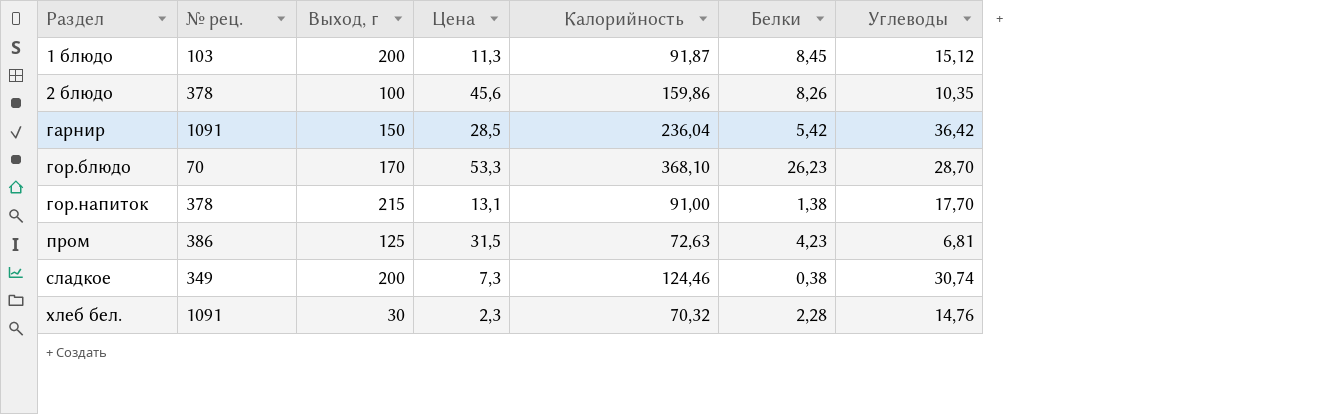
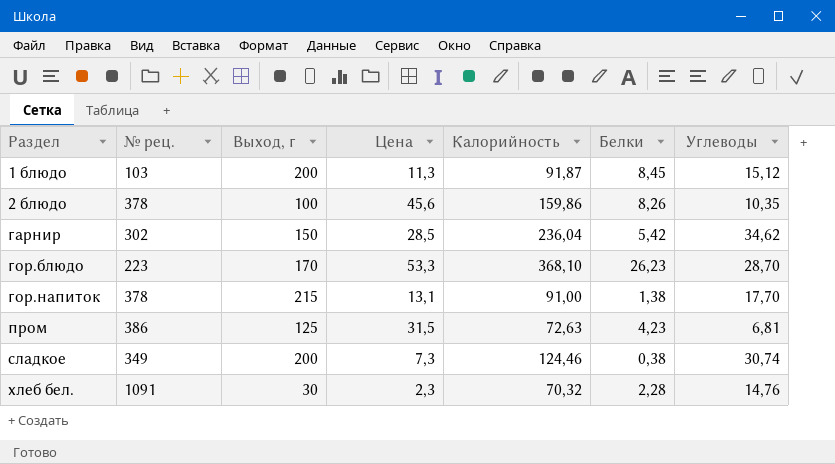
гарнир | № рец.: 1091 -> 302
гарнир | Углеводы: 36,42 -> 34,62
гор.блюдо | № рец.: 70 -> 223

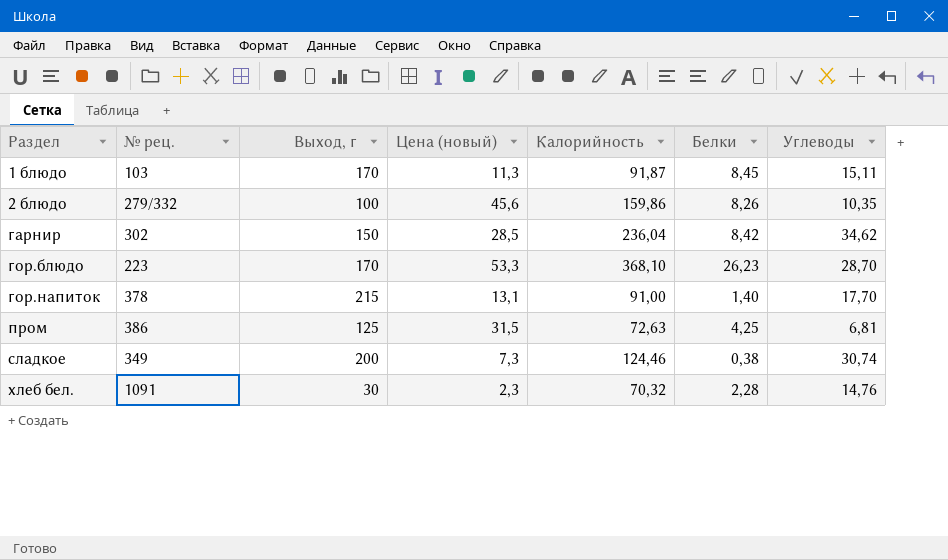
column name: Цена -> Цена (новый)
1 блюдо | Выход, г: 200 -> 170
1 блюдо | Углеводы: 15,12 -> 15,11
2 блюдо | № рец.: 378 -> 279/332
гарнир | Белки: 5,42 -> 8,42
гор.напиток | Белки: 1,38 -> 1,40
пром | Белки: 4,23 -> 4,25

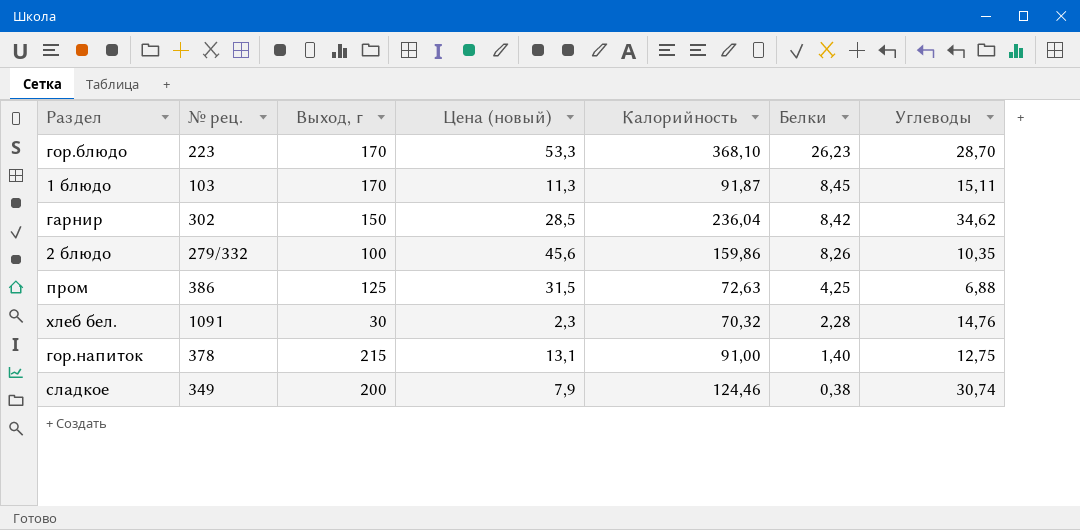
row order: Раздел ascending -> Белки descending
пром | Углеводы: 6,81 -> 6,88
гор.напиток | Углеводы: 17,70 -> 12,75
сладкое | Цена (новый): 7,3 -> 7,9

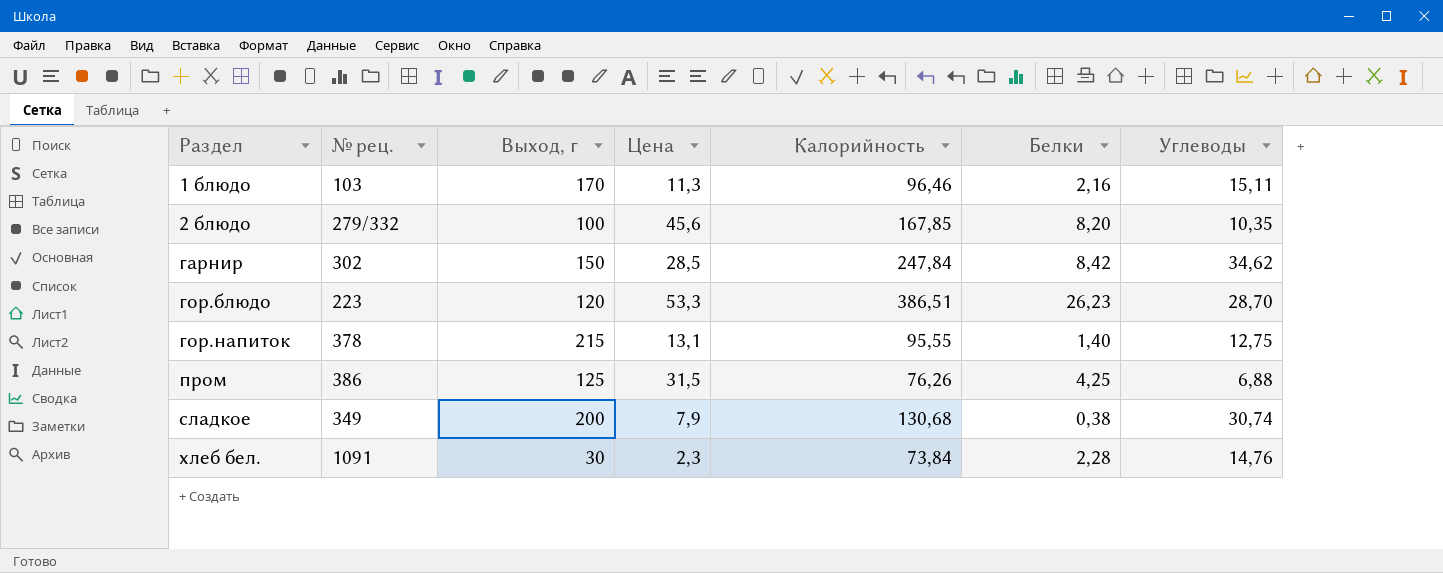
row order: Белки descending -> Раздел ascending
column name: Цена (новый) -> Цена
1 блюдо | Калорийность: 91,87 -> 96,46
1 блюдо | Белки: 8,45 -> 2,16
2 блюдо | Калорийность: 159,86 -> 167,85
2 блюдо | Белки: 8,26 -> 8,20
гарнир | Калорийность: 236,04 -> 247,84
гор.блюдо | Выход, г: 170 -> 120
гор.блюдо | Калорийность: 368,10 -> 386,51
гор.напиток | Калорийность: 91,00 -> 95,55
пром | Калорийность: 72,63 -> 76,26
сладкое | Калорийность: 124,46 -> 130,68
хлеб бел. | Калорийность: 70,32 -> 73,84

